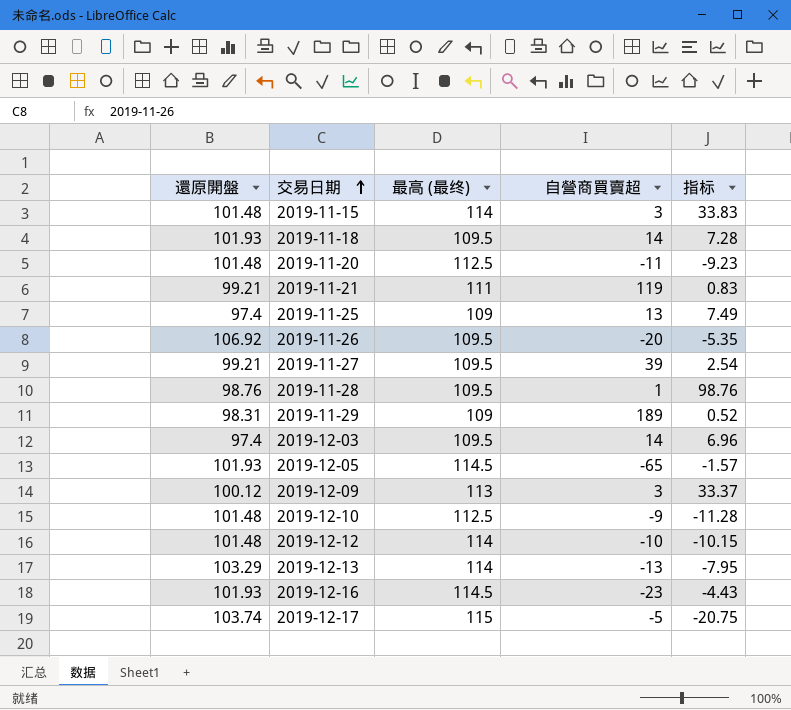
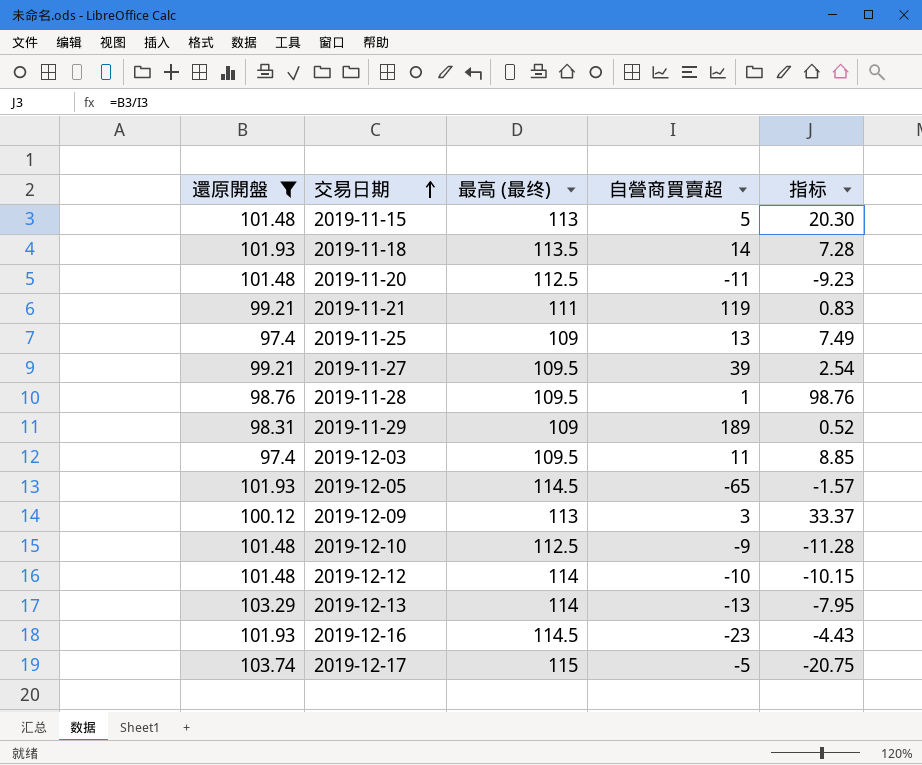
filter: none -> 還原開盤 != 106.92
2019-11-15 | 最高 (最终): 114 -> 113
2019-11-15 | 自營商買賣超: 3 -> 5
2019-11-15 | 指标: 33.83 -> 20.30
2019-11-18 | 最高 (最终): 109.5 -> 113.5
2019-12-03 | 自營商買賣超: 14 -> 11
2019-12-03 | 指标: 6.96 -> 8.85

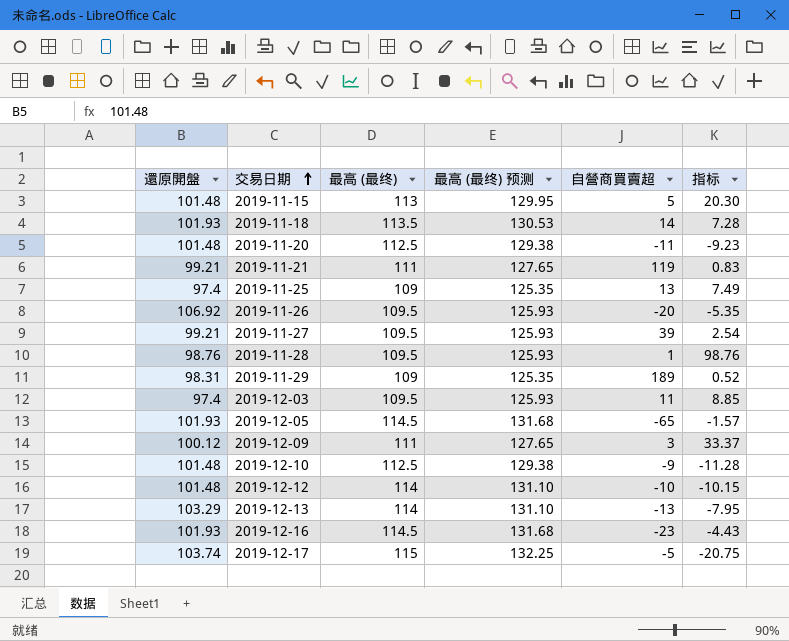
filter: 還原開盤 != 106.92 -> none
column 最高 (最终) 预测 | formula: none -> [最高 (最终)] * 1.15
2019-12-09 | 最高 (最终): 113 -> 111

